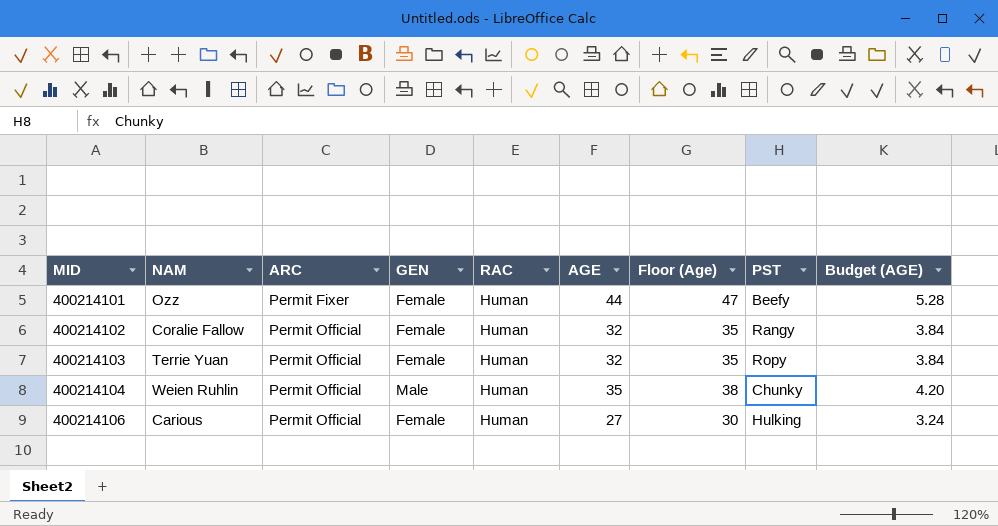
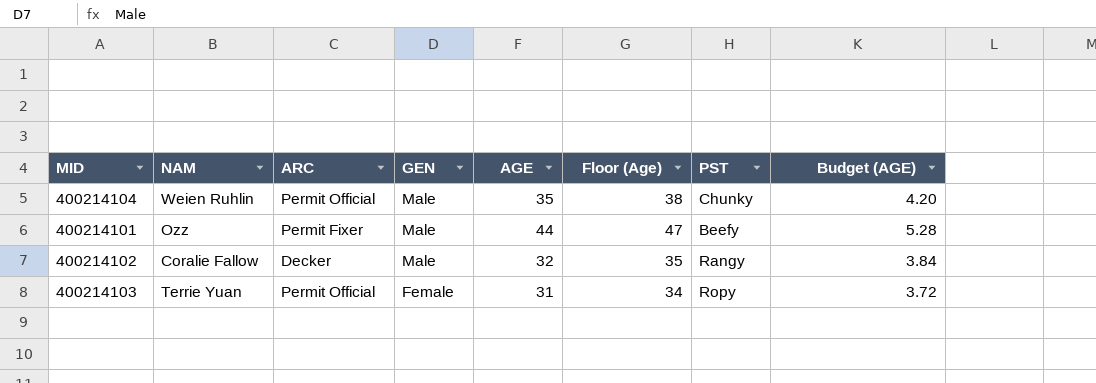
row order: MID ascending -> GEN descending
column RAC | position: 5 -> none
row 400214106: Carious | Permit Official | Female | Human | 27 | 30 | Hulking | 3.24 -> none
400214101 | GEN: Female -> Male
400214102 | ARC: Permit Official -> Decker
400214102 | GEN: Female -> Male
400214103 | AGE: 32 -> 31
400214103 | Floor (Age): 35 -> 34
400214103 | Budget (AGE): 3.84 -> 3.72

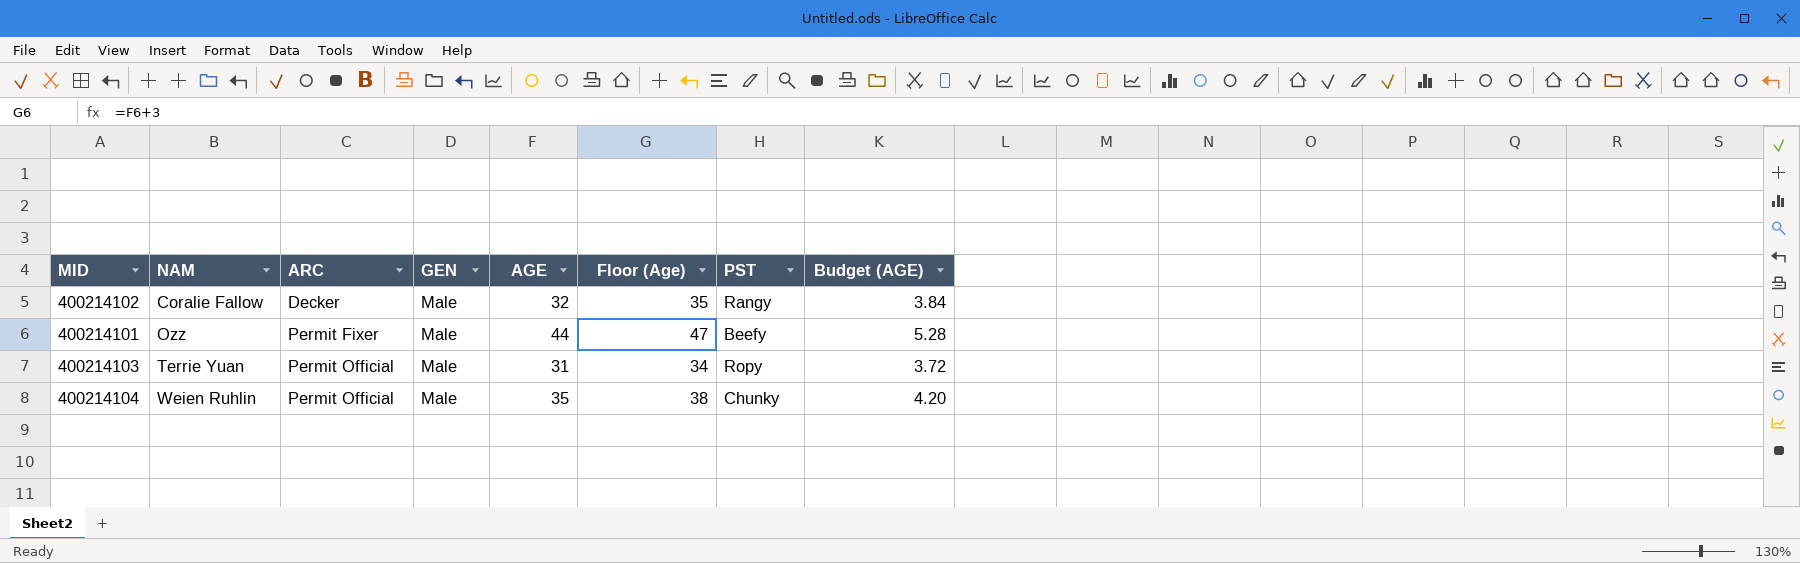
row order: GEN descending -> NAM ascending
400214103 | GEN: Female -> Male

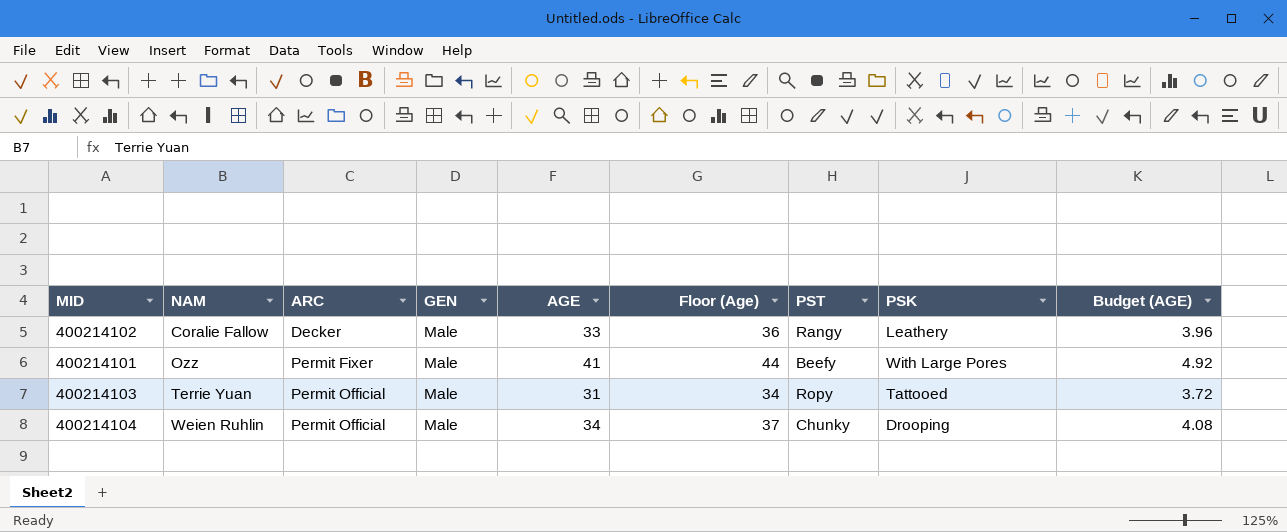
column PSK | position: none -> 8
400214102 | AGE: 32 -> 33
400214102 | Floor (Age): 35 -> 36
400214102 | Budget (AGE): 3.84 -> 3.96
400214101 | AGE: 44 -> 41
400214101 | Floor (Age): 47 -> 44
400214101 | Budget (AGE): 5.28 -> 4.92
400214104 | AGE: 35 -> 34
400214104 | Floor (Age): 38 -> 37
400214104 | Budget (AGE): 4.20 -> 4.08

